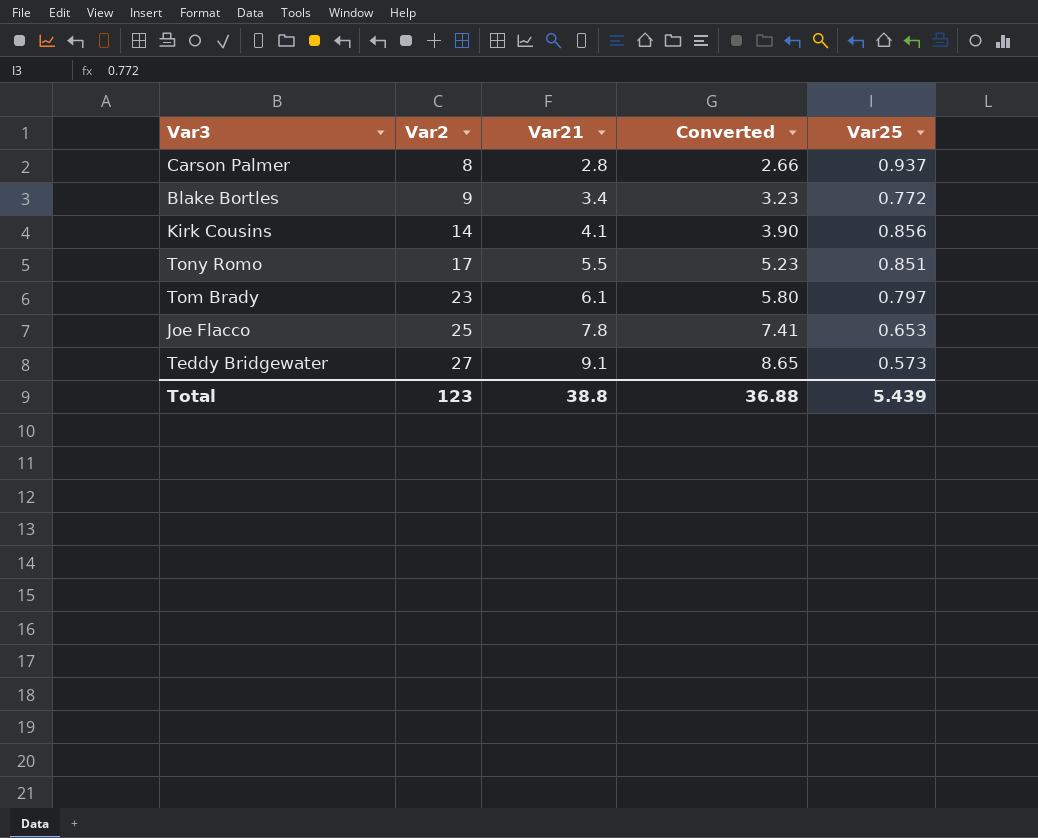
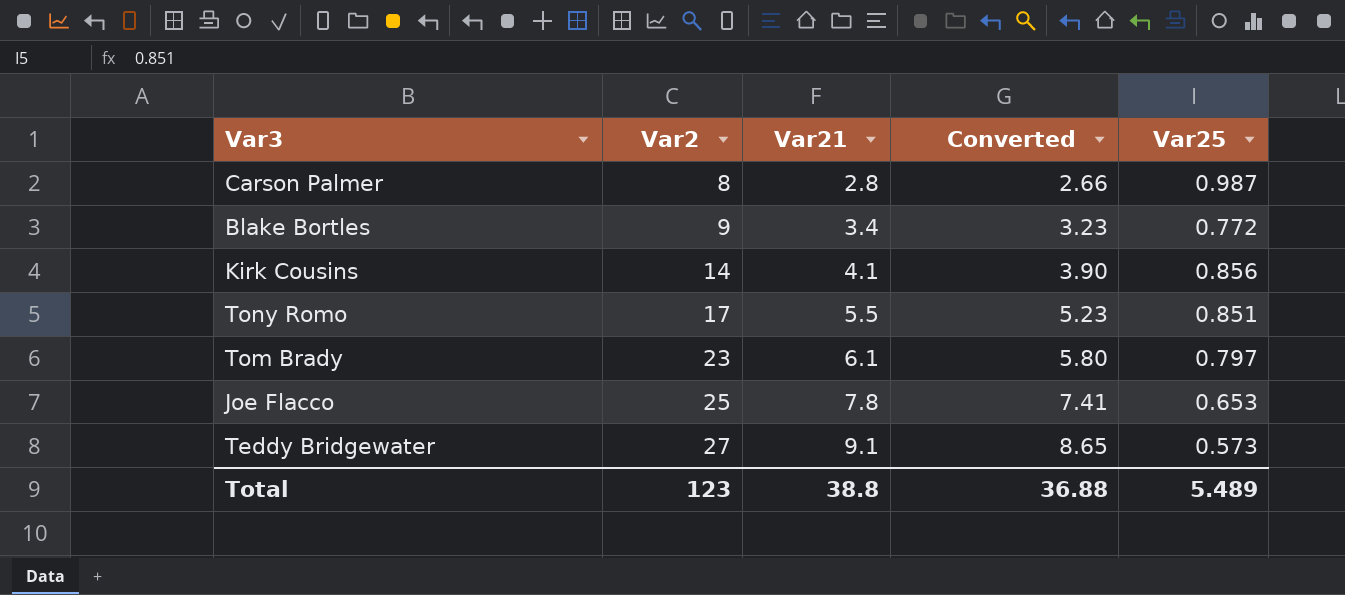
Carson Palmer | Var25: 0.937 -> 0.987
Total | Var25: 5.439 -> 5.489

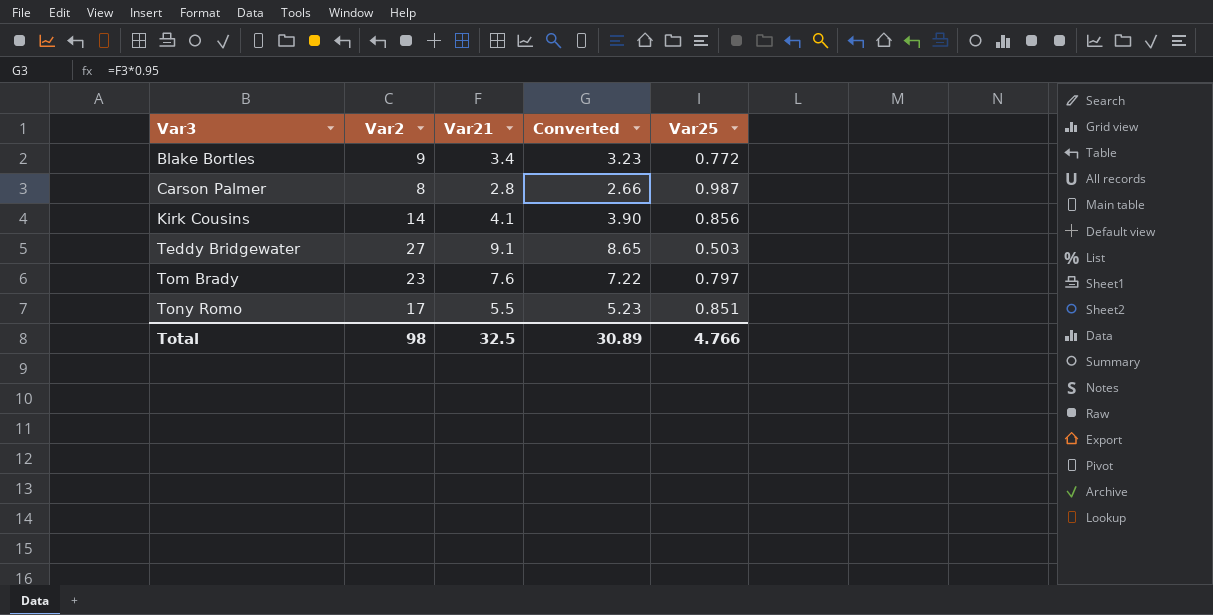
row order: Var2 ascending -> Var3 ascending
row Joe Flacco: 25 | 7.8 | 7.41 | 0.653 -> none
Teddy Bridgewater | Var25: 0.573 -> 0.503
Tom Brady | Var21: 6.1 -> 7.6
Tom Brady | Converted: 5.80 -> 7.22
Total | Var2: 123 -> 98
Total | Var21: 38.8 -> 32.5
Total | Converted: 36.88 -> 30.89
Total | Var25: 5.489 -> 4.766

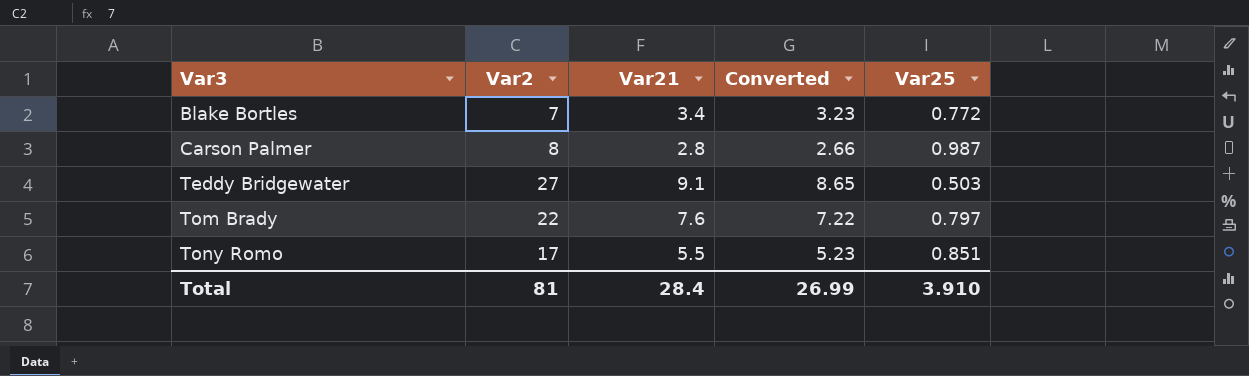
row Kirk Cousins: 14 | 4.1 | 3.90 | 0.856 -> none
Blake Bortles | Var2: 9 -> 7
Tom Brady | Var2: 23 -> 22
Total | Var2: 98 -> 81
Total | Var21: 32.5 -> 28.4
Total | Converted: 30.89 -> 26.99
Total | Var25: 4.766 -> 3.910

